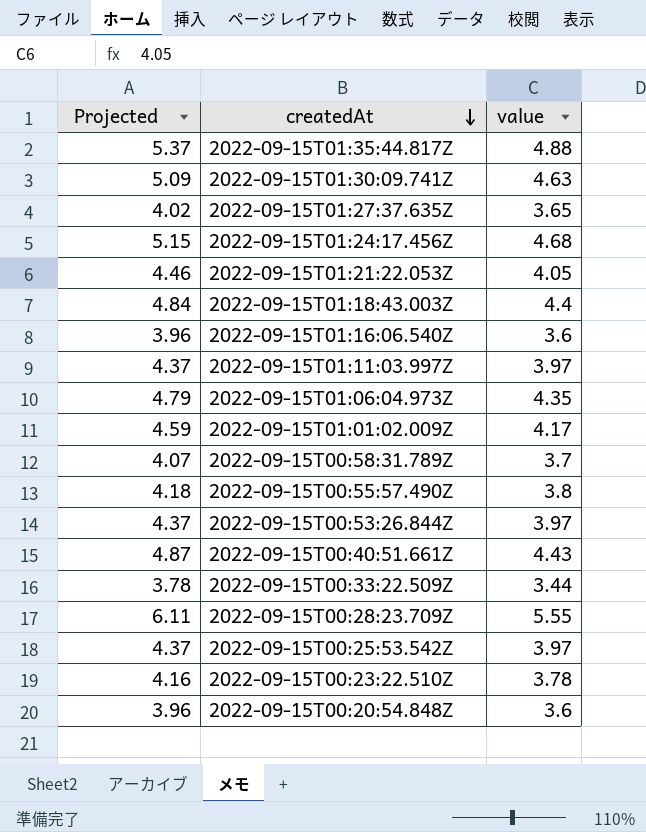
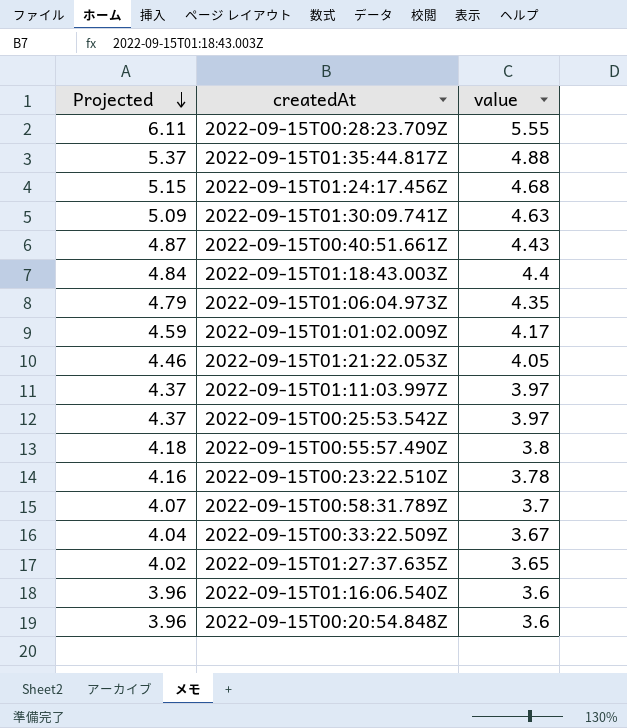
row order: createdAt descending -> Projected descending
row 2022-09-15T00:53:26.844Z: 4.37 | 3.97 -> none
2022-09-15T00:33:22.509Z | Projected: 3.78 -> 4.04
2022-09-15T00:33:22.509Z | value: 3.44 -> 3.67

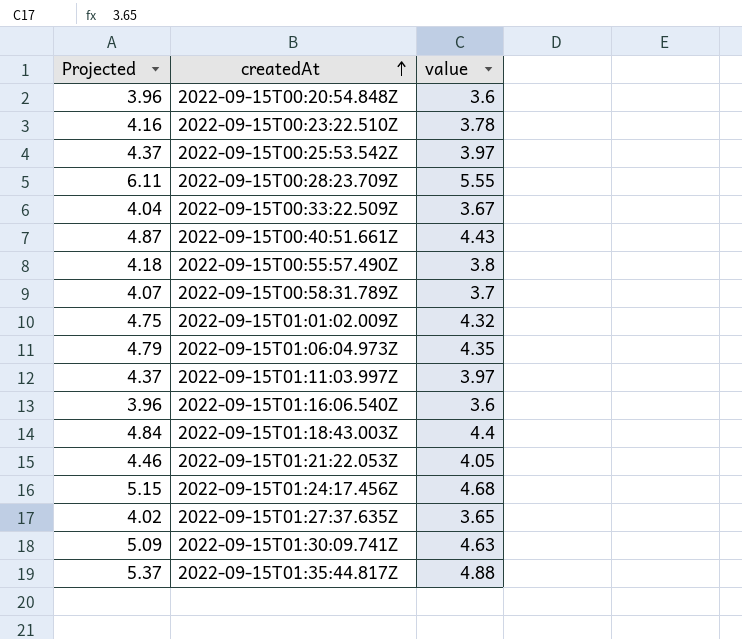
row order: Projected descending -> createdAt ascending
2022-09-15T01:01:02.009Z | Projected: 4.59 -> 4.75
2022-09-15T01:01:02.009Z | value: 4.17 -> 4.32

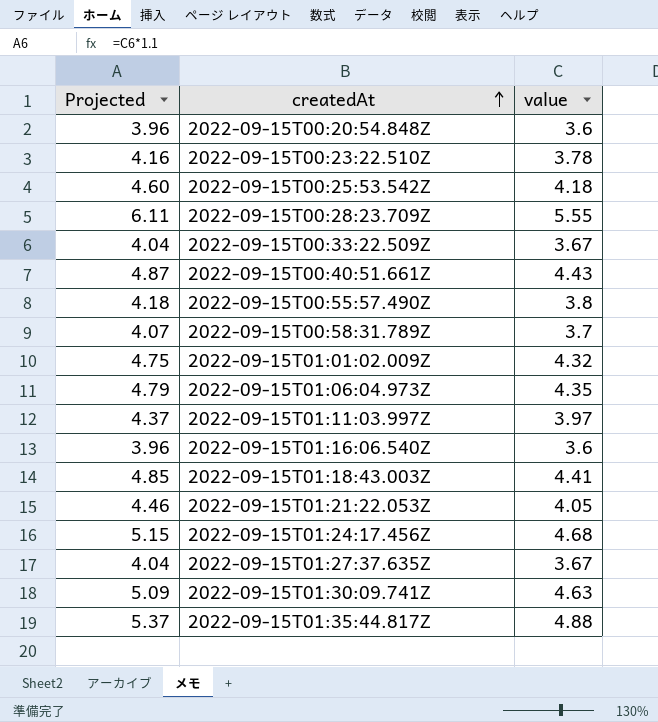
2022-09-15T00:25:53.542Z | Projected: 4.37 -> 4.60
2022-09-15T00:25:53.542Z | value: 3.97 -> 4.18
2022-09-15T01:18:43.003Z | Projected: 4.84 -> 4.85
2022-09-15T01:18:43.003Z | value: 4.4 -> 4.41
2022-09-15T01:27:37.635Z | Projected: 4.02 -> 4.04
2022-09-15T01:27:37.635Z | value: 3.65 -> 3.67

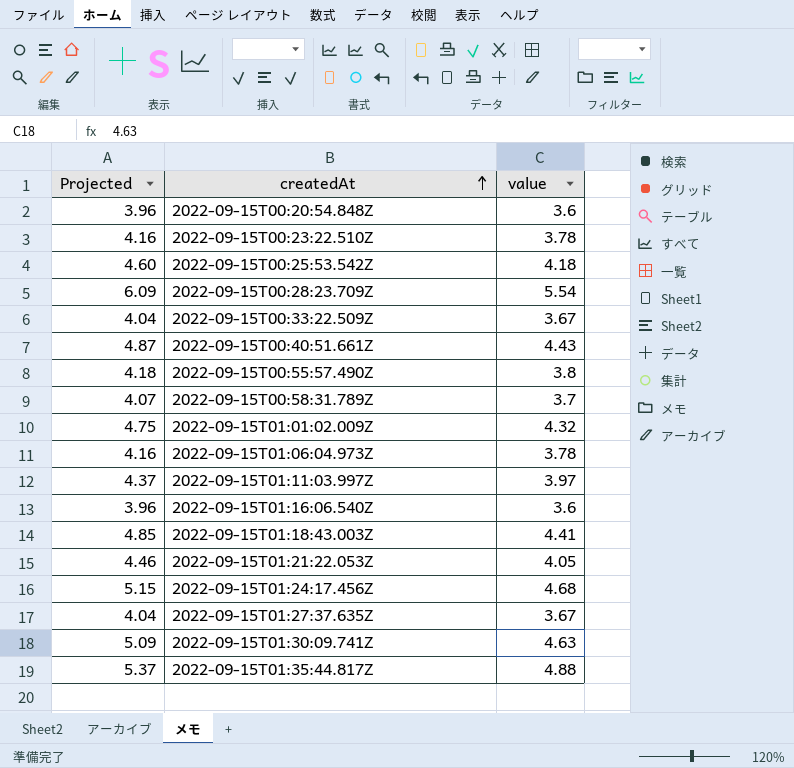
2022-09-15T00:28:23.709Z | Projected: 6.11 -> 6.09
2022-09-15T00:28:23.709Z | value: 5.55 -> 5.54
2022-09-15T01:06:04.973Z | Projected: 4.79 -> 4.16
2022-09-15T01:06:04.973Z | value: 4.35 -> 3.78

